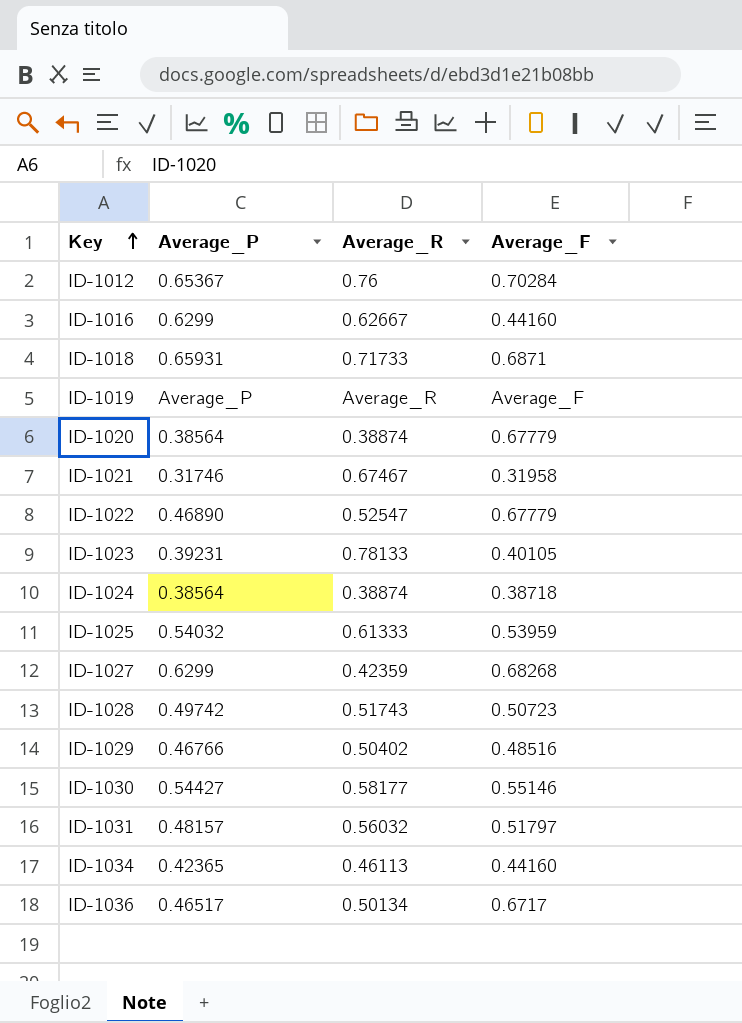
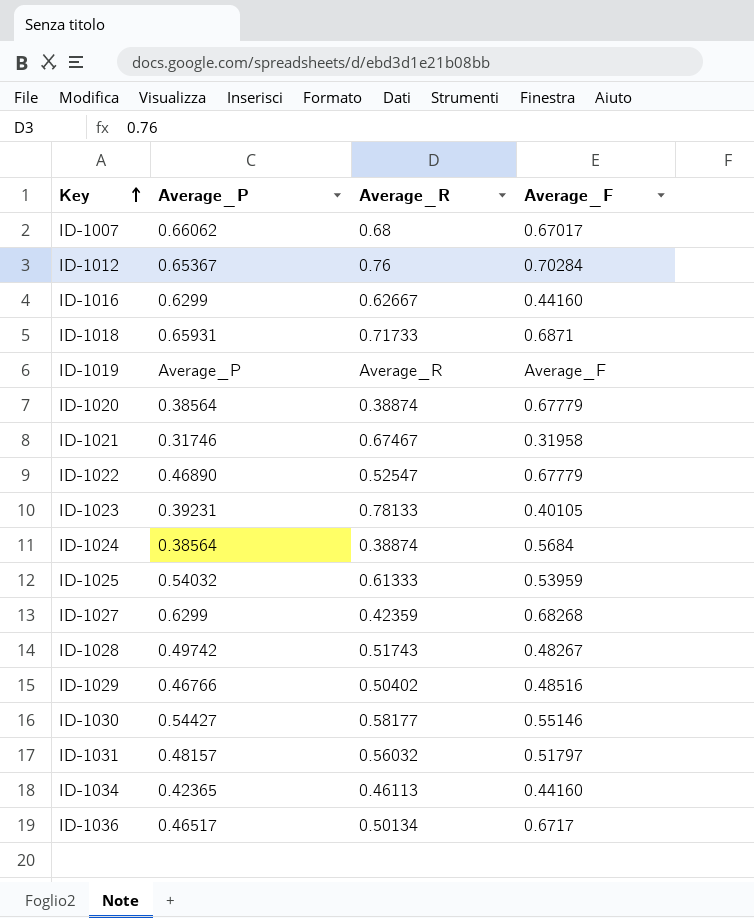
row ID-1007: none -> 0.66062 | 0.68 | 0.67017
ID-1024 | Average_F: 0.38718 -> 0.5684
ID-1028 | Average_F: 0.50723 -> 0.48267

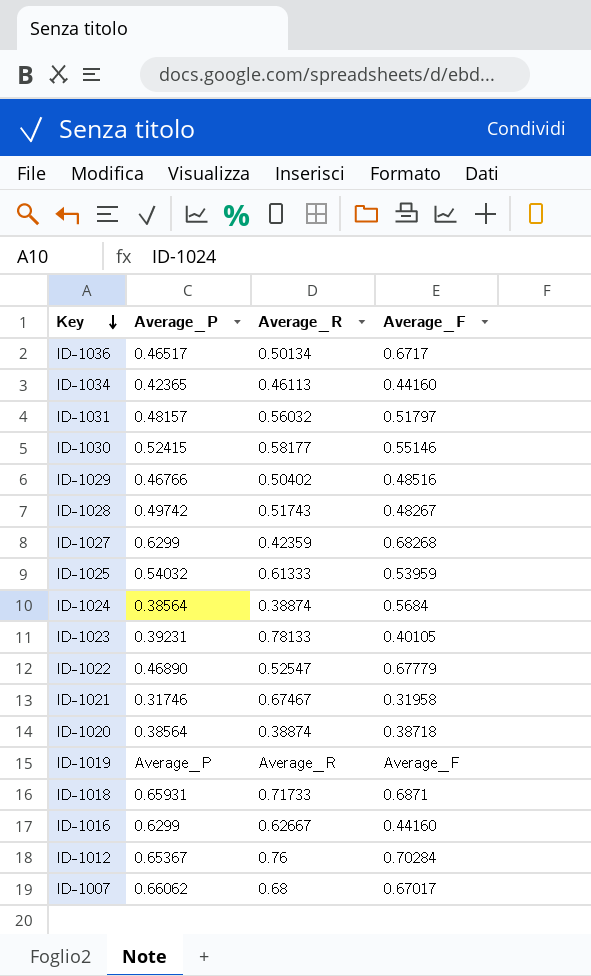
row order: Key ascending -> Key descending
ID-1030 | Average_P: 0.54427 -> 0.52415
ID-1020 | Average_F: 0.67779 -> 0.38718

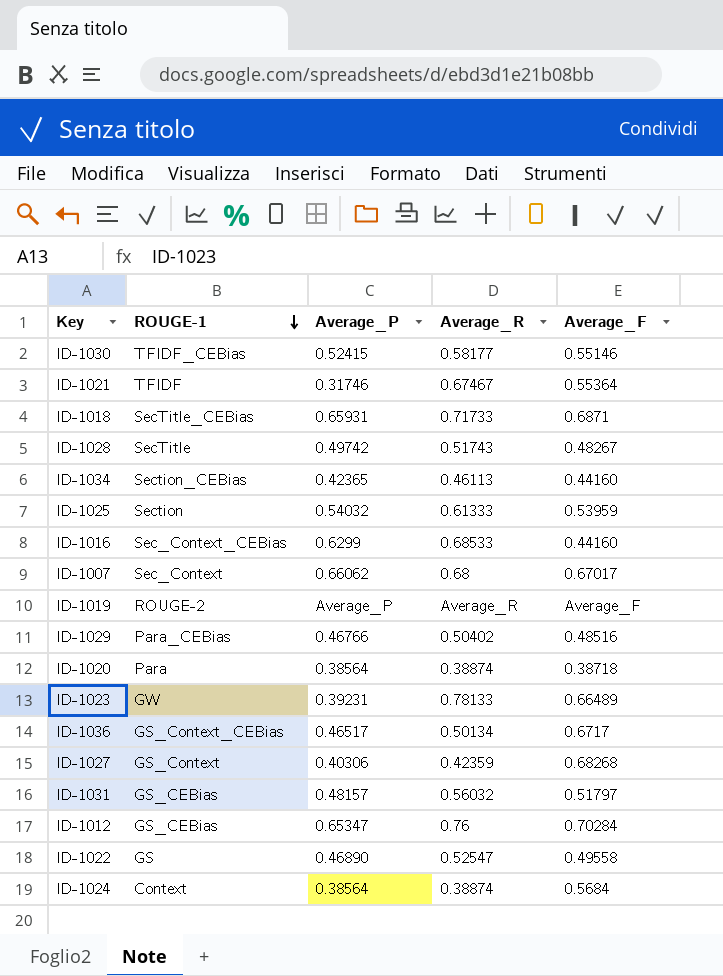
row order: Key descending -> ROUGE-1 descending
column ROUGE-1 | position: none -> 2
ID-1021 | Average_F: 0.31958 -> 0.55364
ID-1016 | Average_R: 0.62667 -> 0.68533
ID-1023 | Average_F: 0.40105 -> 0.66489
ID-1027 | Average_P: 0.6299 -> 0.40306
ID-1012 | Average_P: 0.65367 -> 0.65347
ID-1022 | Average_F: 0.67779 -> 0.49558

